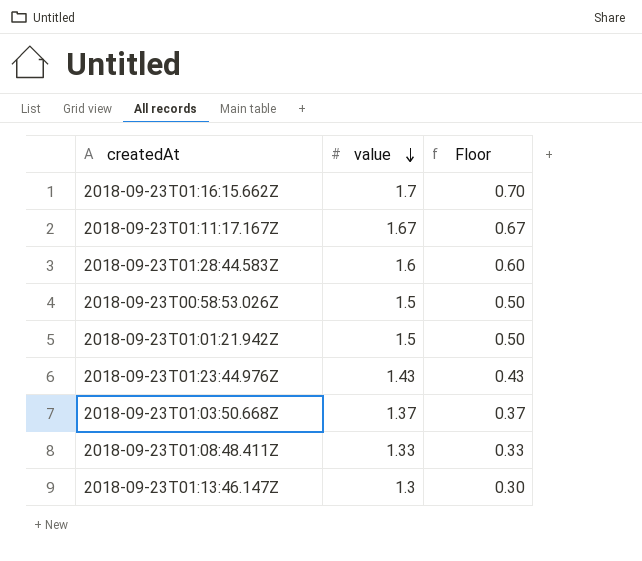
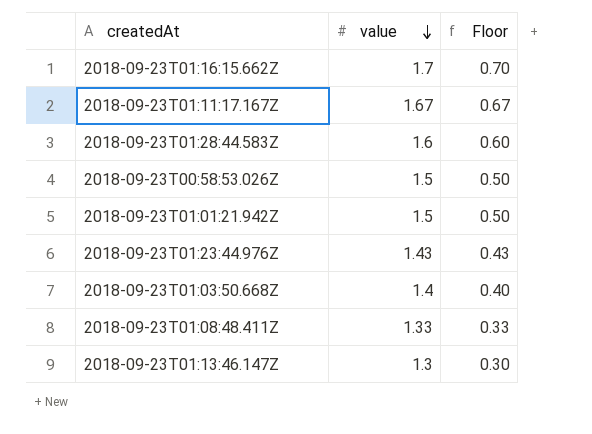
2018-09-23T01:03:50.668Z | value: 1.37 -> 1.4
2018-09-23T01:03:50.668Z | Floor: 0.37 -> 0.40

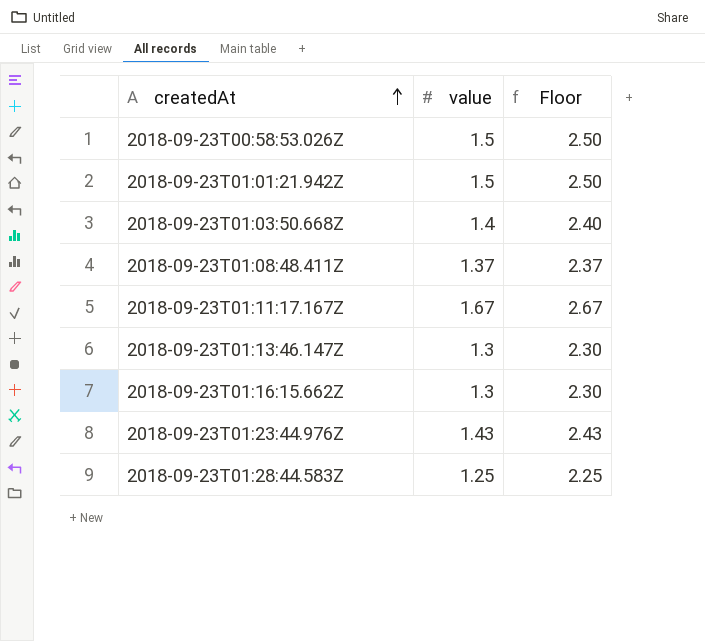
row order: value descending -> createdAt ascending
column Floor | formula: [value] - 1 -> [value] + 1
2018-09-23T01:08:48.411Z | value: 1.33 -> 1.37
2018-09-23T01:16:15.662Z | value: 1.7 -> 1.3
2018-09-23T01:28:44.583Z | value: 1.6 -> 1.25

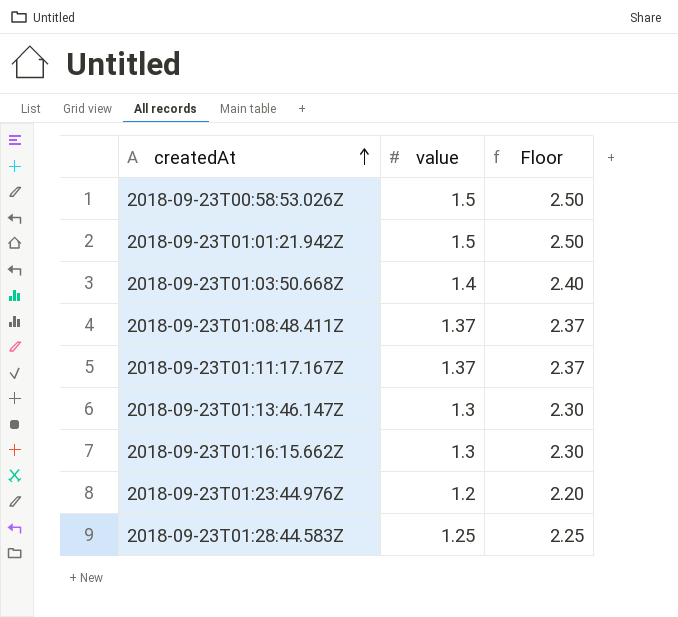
2018-09-23T01:11:17.167Z | value: 1.67 -> 1.37
2018-09-23T01:11:17.167Z | Floor: 2.67 -> 2.37
2018-09-23T01:23:44.976Z | value: 1.43 -> 1.2
2018-09-23T01:23:44.976Z | Floor: 2.43 -> 2.20

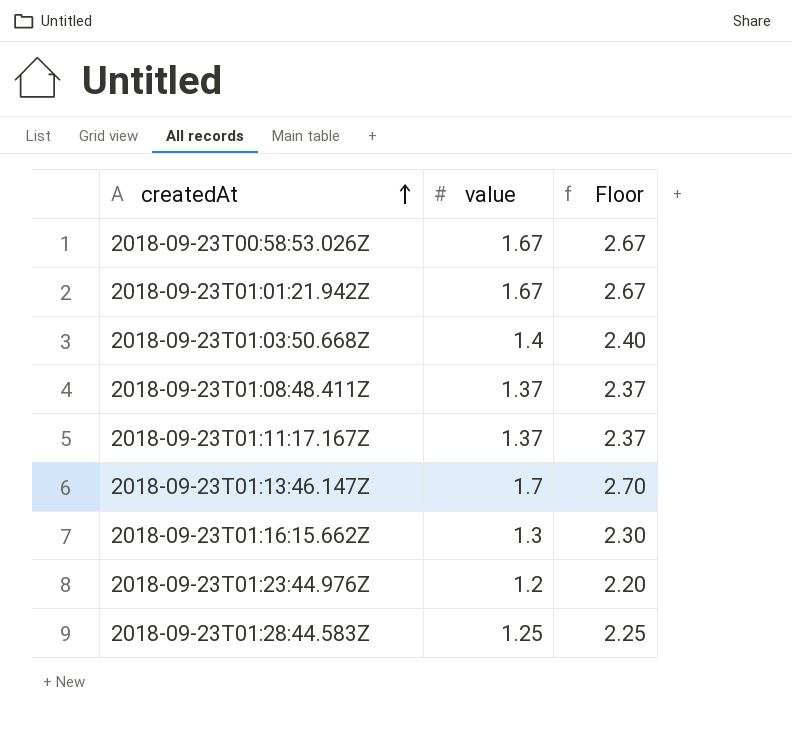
2018-09-23T00:58:53.026Z | value: 1.5 -> 1.67
2018-09-23T00:58:53.026Z | Floor: 2.50 -> 2.67
2018-09-23T01:01:21.942Z | value: 1.5 -> 1.67
2018-09-23T01:01:21.942Z | Floor: 2.50 -> 2.67
2018-09-23T01:13:46.147Z | value: 1.3 -> 1.7
2018-09-23T01:13:46.147Z | Floor: 2.30 -> 2.70

